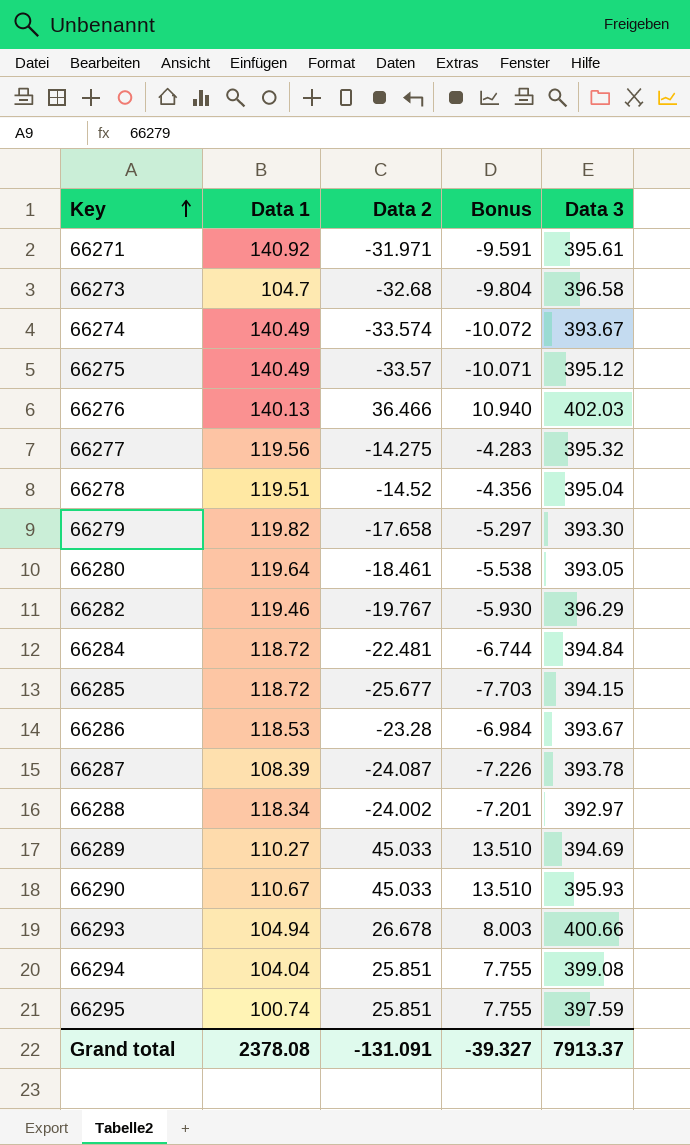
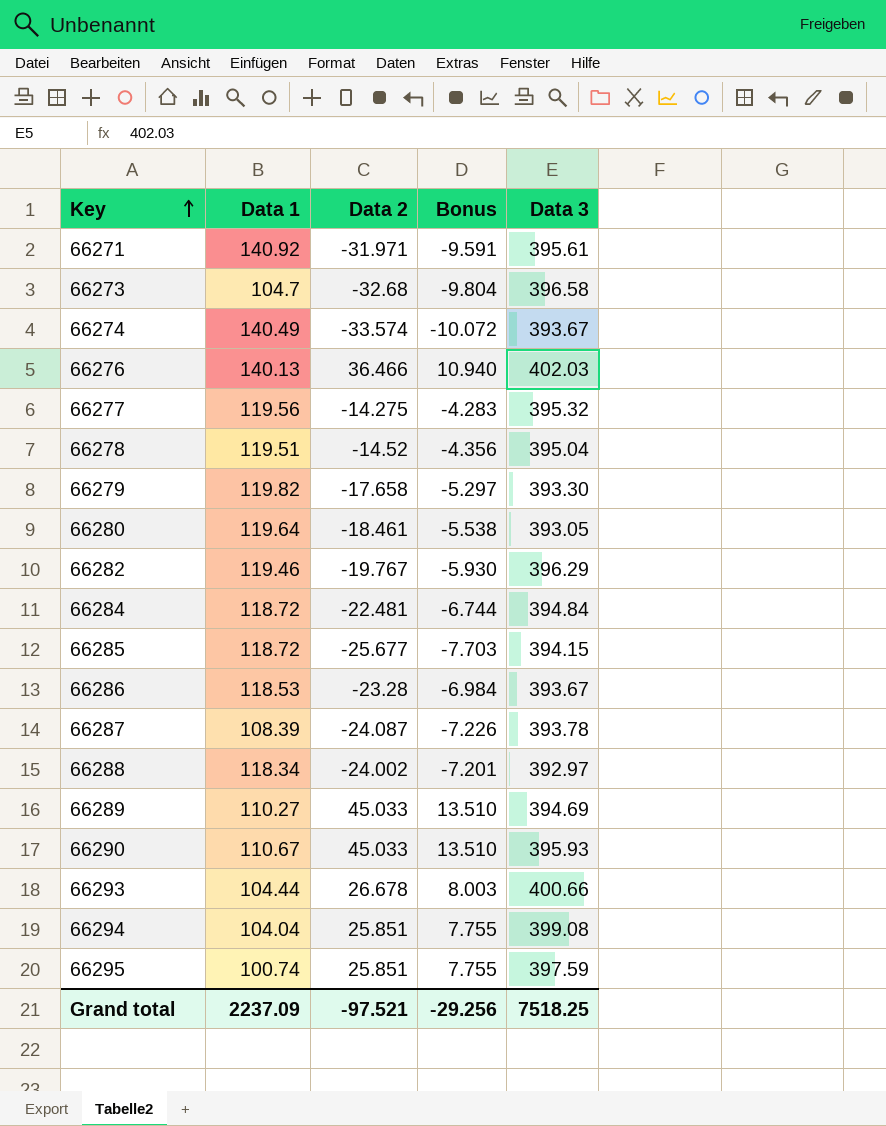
row 66275: 140.49 | -33.57 | -10.071 | 395.12 -> none
66293 | Data 1: 104.94 -> 104.44
Grand total | Data 1: 2378.08 -> 2237.09
Grand total | Data 2: -131.091 -> -97.521
Grand total | Bonus: -39.327 -> -29.256
Grand total | Data 3: 7913.37 -> 7518.25

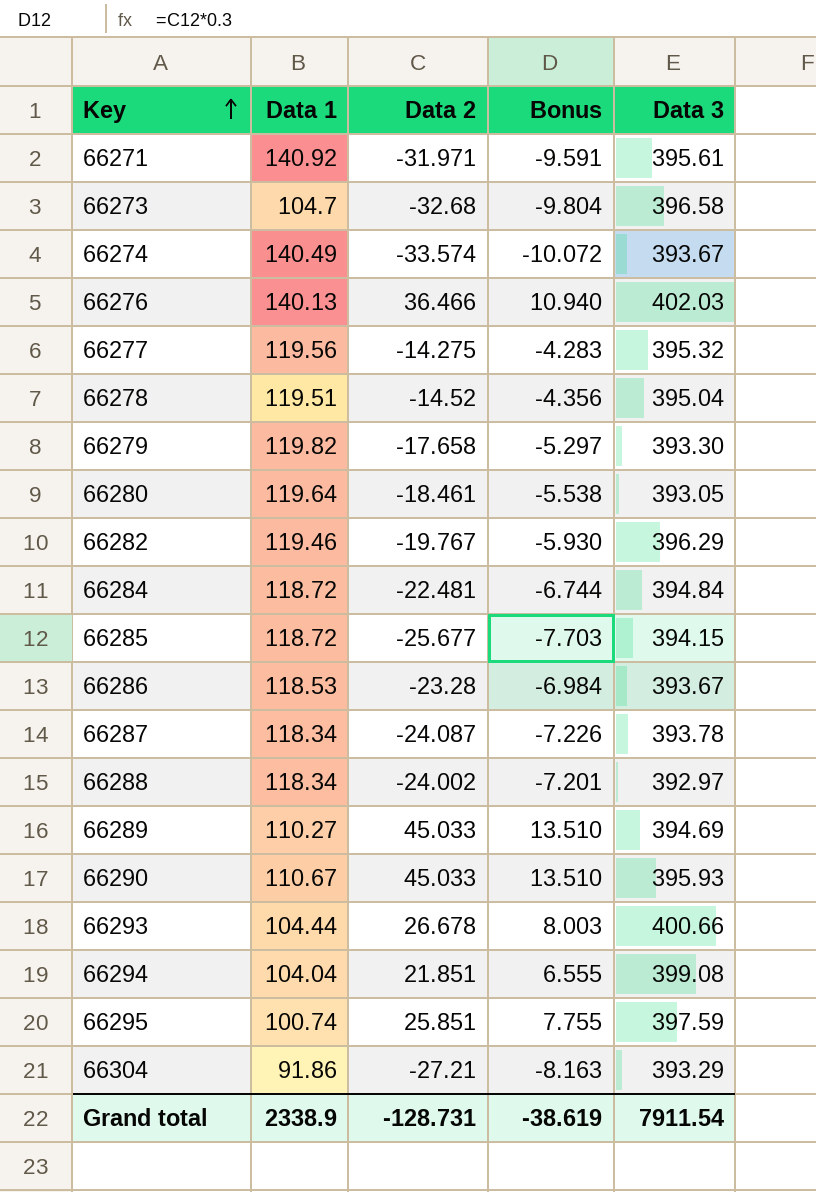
66287 | Data 1: 108.39 -> 118.34
66294 | Data 2: 25.851 -> 21.851
66294 | Bonus: 7.755 -> 6.555
row 66304: none -> 91.86 | -27.21 | -8.163 | 393.29
Grand total | Data 1: 2237.09 -> 2338.9
Grand total | Data 2: -97.521 -> -128.731
Grand total | Bonus: -29.256 -> -38.619
Grand total | Data 3: 7518.25 -> 7911.54

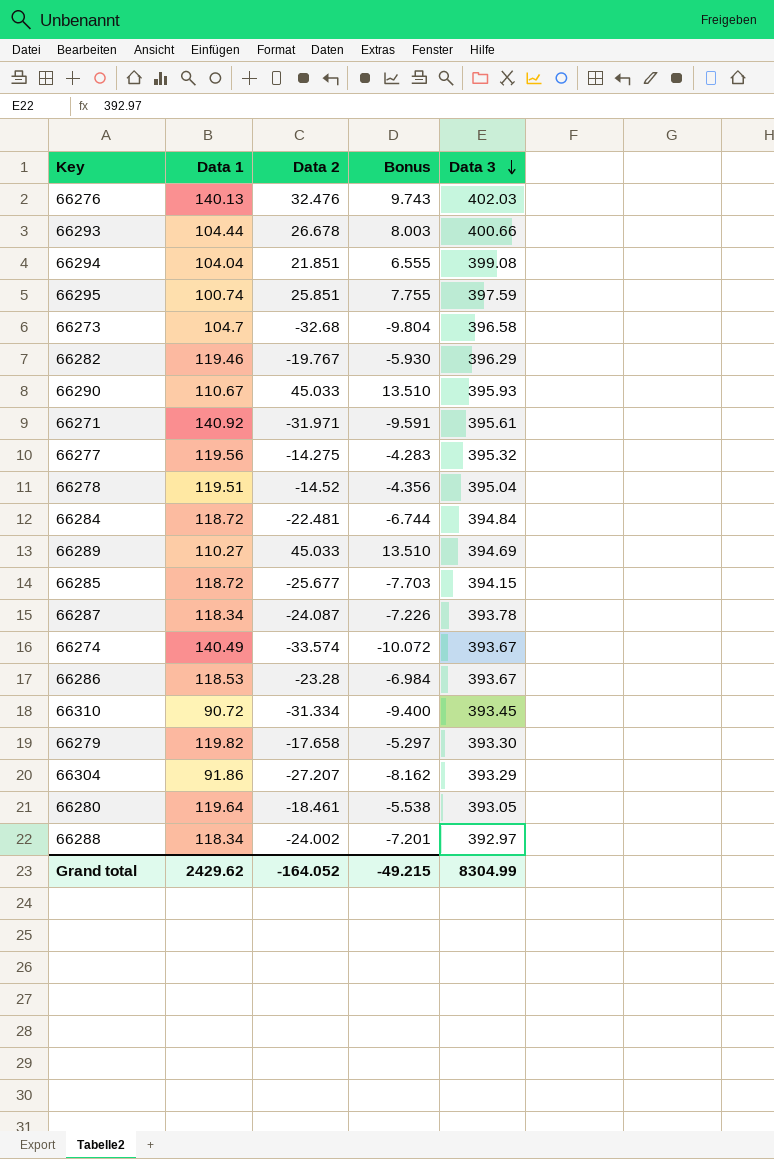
row order: Key ascending -> Data 3 descending
66276 | Data 2: 36.466 -> 32.476
66276 | Bonus: 10.940 -> 9.743
row 66310: none -> 90.72 | -31.334 | -9.400 | 393.45
66304 | Data 2: -27.21 -> -27.207
66304 | Bonus: -8.163 -> -8.162
Grand total | Data 1: 2338.9 -> 2429.62
Grand total | Data 2: -128.731 -> -164.052
Grand total | Bonus: -38.619 -> -49.215
Grand total | Data 3: 7911.54 -> 8304.99

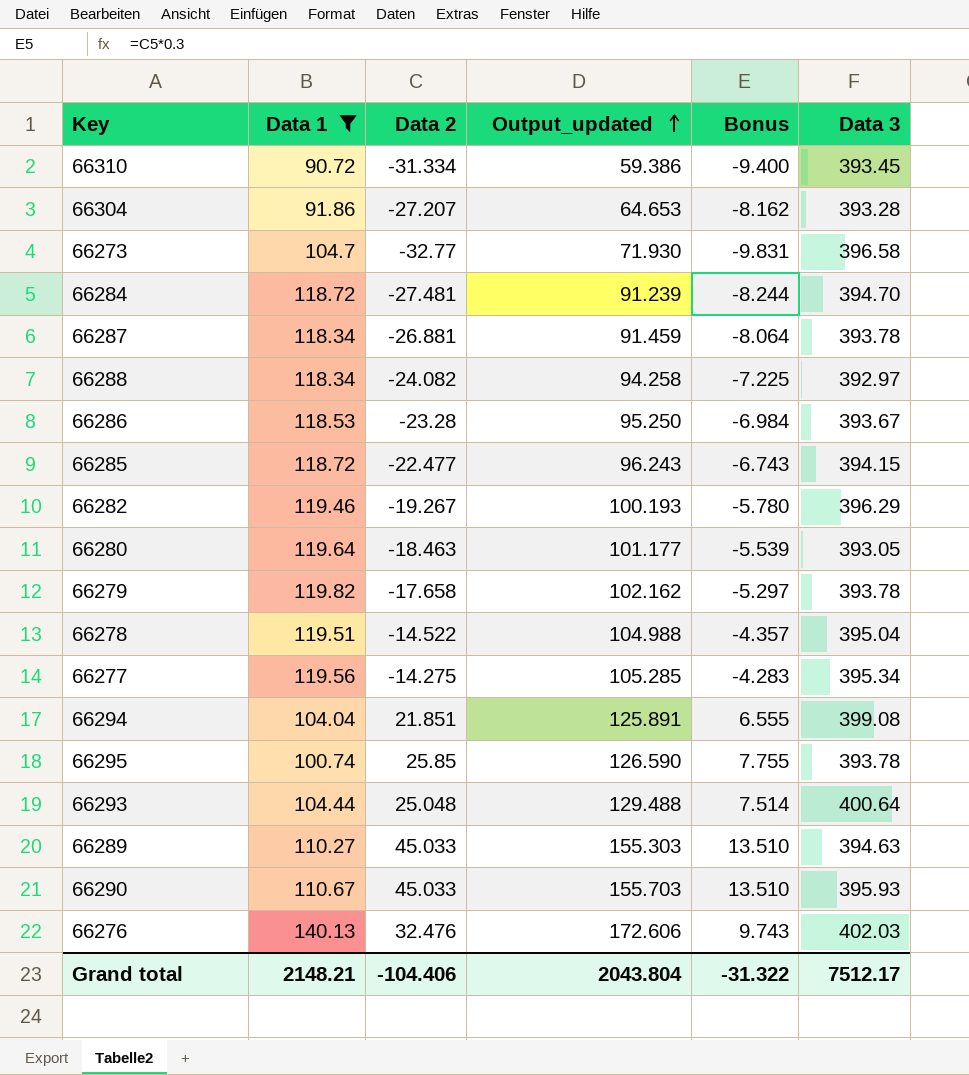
filter: none -> Data 1 <= 140.13
row order: Data 3 descending -> Output_updated ascending
column Output_updated | formula: none -> [Data 1] + [Data 2]
66304 | Data 3: 393.29 -> 393.28
66273 | Data 2: -32.68 -> -32.77
66273 | Bonus: -9.804 -> -9.831
66284 | Data 2: -22.481 -> -27.481
66284 | Bonus: -6.744 -> -8.244
66284 | Data 3: 394.84 -> 394.70
66287 | Data 2: -24.087 -> -26.881
66287 | Bonus: -7.226 -> -8.064
66288 | Data 2: -24.002 -> -24.082
66288 | Bonus: -7.201 -> -7.225
66285 | Data 2: -25.677 -> -22.477
66285 | Bonus: -7.703 -> -6.743
66282 | Data 2: -19.767 -> -19.267
66282 | Bonus: -5.930 -> -5.780
66280 | Data 2: -18.461 -> -18.463
66280 | Bonus: -5.538 -> -5.539
66279 | Data 3: 393.30 -> 393.78
66278 | Data 2: -14.52 -> -14.522
66278 | Bonus: -4.356 -> -4.357
66277 | Data 3: 395.32 -> 395.34
66295 | Data 2: 25.851 -> 25.85
66295 | Data 3: 397.59 -> 393.78
66293 | Data 2: 26.678 -> 25.048
66293 | Bonus: 8.003 -> 7.514
66293 | Data 3: 400.66 -> 400.64
66289 | Data 3: 394.69 -> 394.63
Grand total | Data 1: 2429.62 -> 2148.21
Grand total | Data 2: -164.052 -> -104.406
Grand total | Bonus: -49.215 -> -31.322
Grand total | Data 3: 8304.99 -> 7512.17

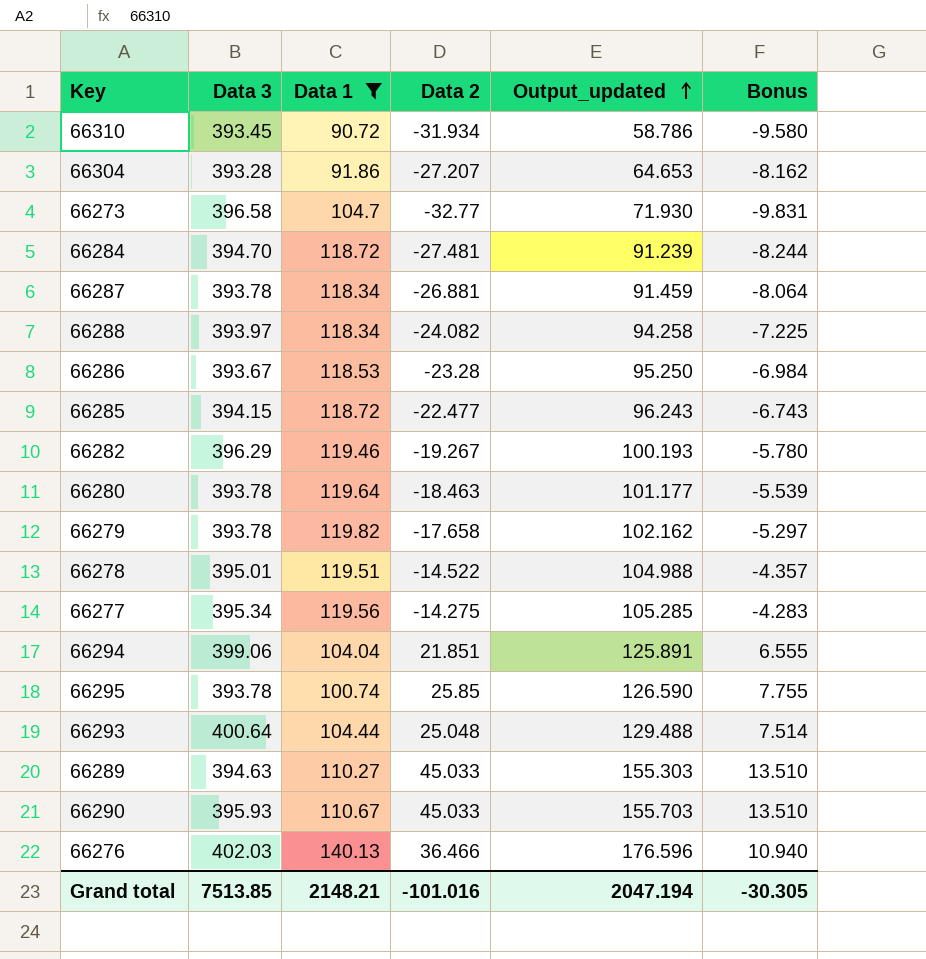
column Data 3 | position: 6 -> 2
66310 | Data 2: -31.334 -> -31.934
66310 | Output_updated: 59.386 -> 58.786
66310 | Bonus: -9.400 -> -9.580
66288 | Data 3: 392.97 -> 393.97
66280 | Data 3: 393.05 -> 393.78
66278 | Data 3: 395.04 -> 395.01
66294 | Data 3: 399.08 -> 399.06
66276 | Data 2: 32.476 -> 36.466
66276 | Output_updated: 172.606 -> 176.596
66276 | Bonus: 9.743 -> 10.940
Grand total | Data 3: 7512.17 -> 7513.85
Grand total | Data 2: -104.406 -> -101.016
Grand total | Output_updated: 2043.804 -> 2047.194
Grand total | Bonus: -31.322 -> -30.305

